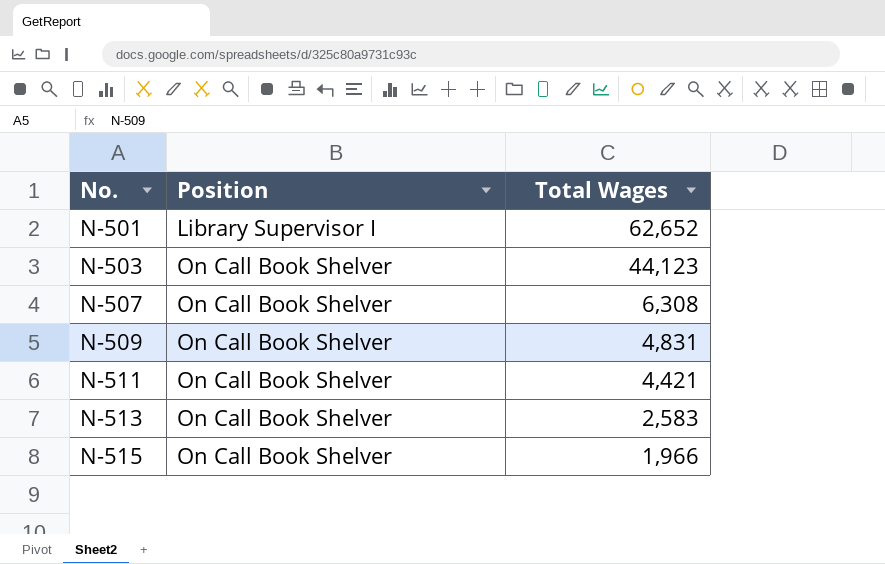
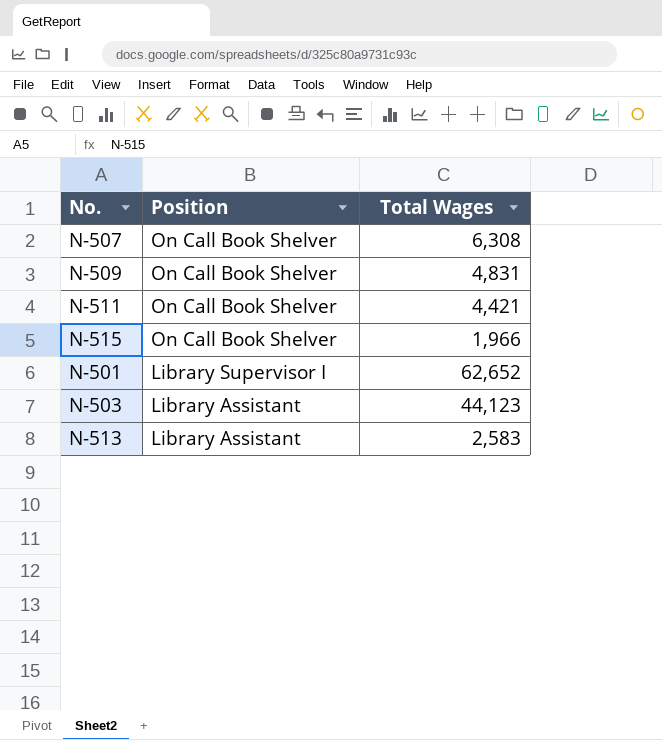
row order: No. ascending -> Position descending
N-503 | Position: On Call Book Shelver -> Library Assistant
N-513 | Position: On Call Book Shelver -> Library Assistant

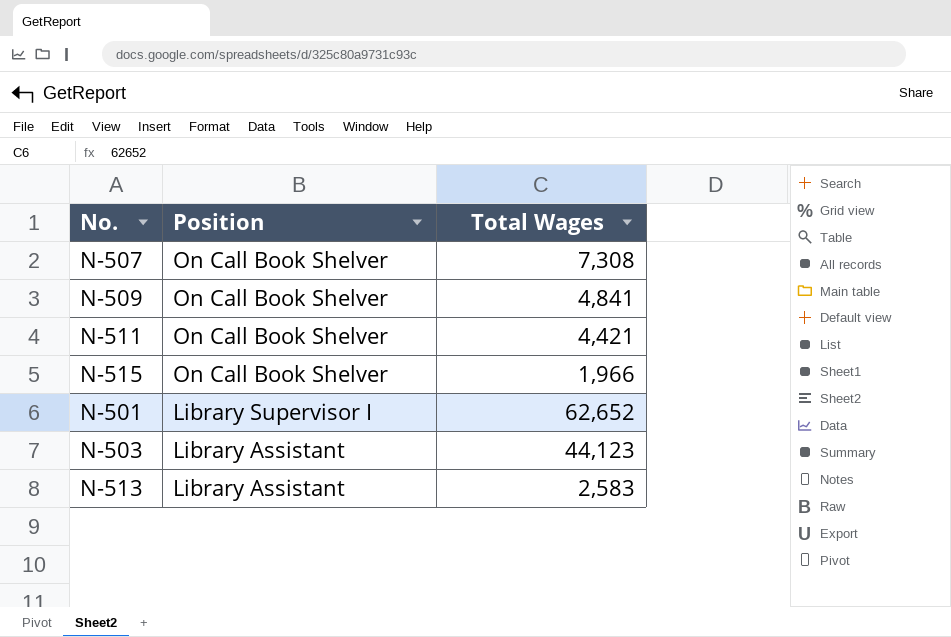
N-507 | Total Wages: 6,308 -> 7,308
N-509 | Total Wages: 4,831 -> 4,841

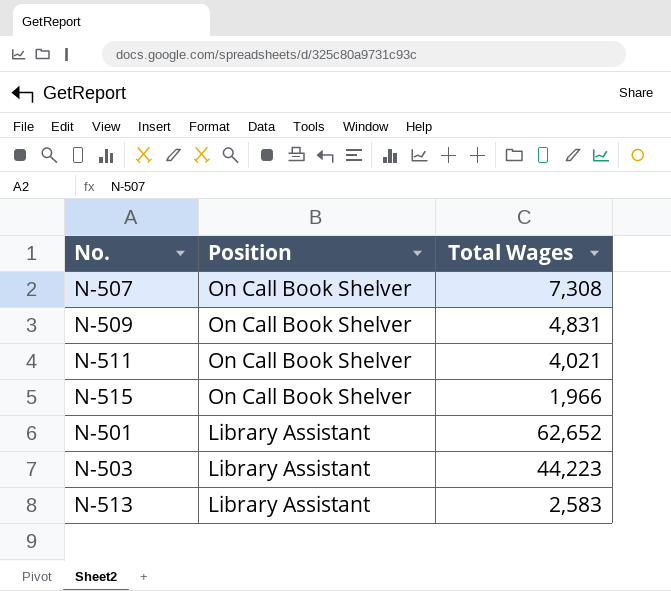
N-509 | Total Wages: 4,841 -> 4,831
N-511 | Total Wages: 4,421 -> 4,021
N-501 | Position: Library Supervisor I -> Library Assistant
N-503 | Total Wages: 44,123 -> 44,223

